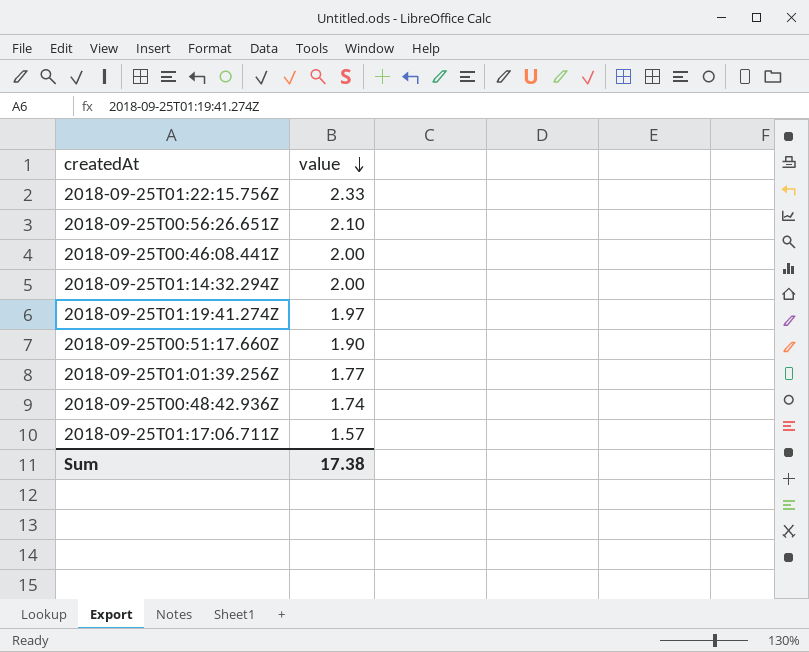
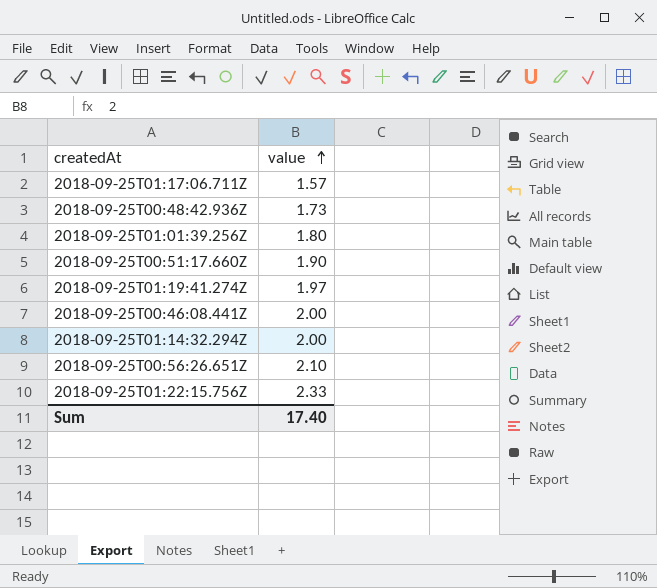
row order: value descending -> value ascending
2018-09-25T00:48:42.936Z | value: 1.74 -> 1.73
2018-09-25T01:01:39.256Z | value: 1.77 -> 1.80
Sum | value: 17.38 -> 17.40

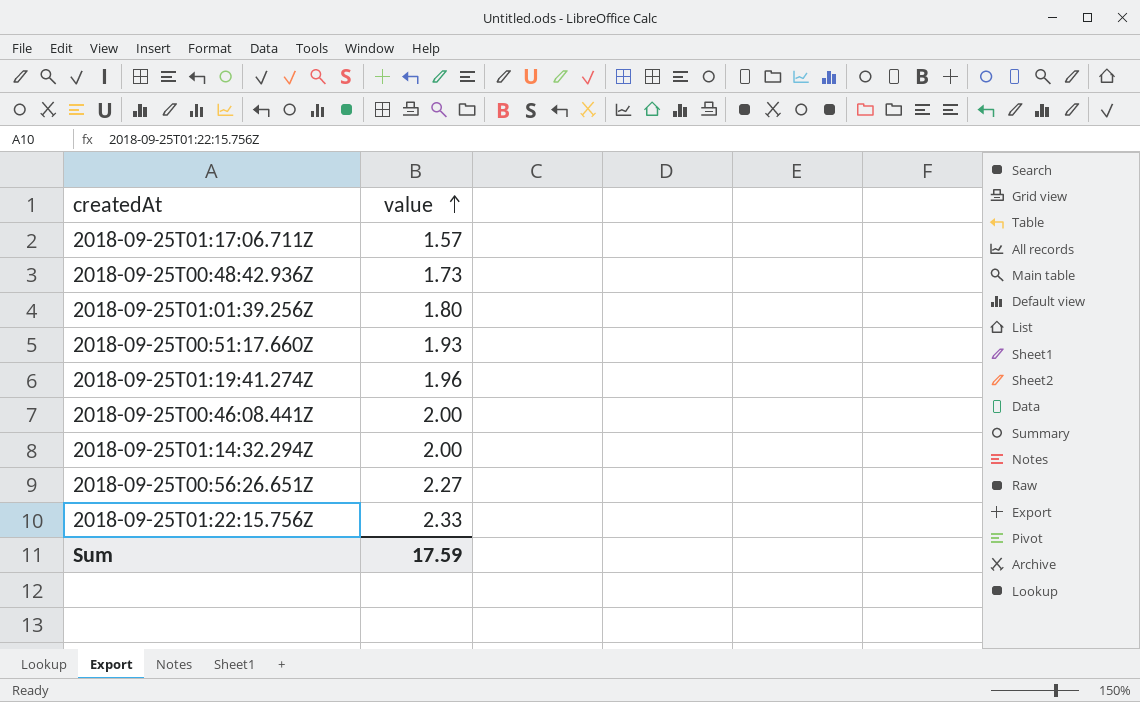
2018-09-25T00:51:17.660Z | value: 1.90 -> 1.93
2018-09-25T01:19:41.274Z | value: 1.97 -> 1.96
2018-09-25T00:56:26.651Z | value: 2.10 -> 2.27
Sum | value: 17.40 -> 17.59

